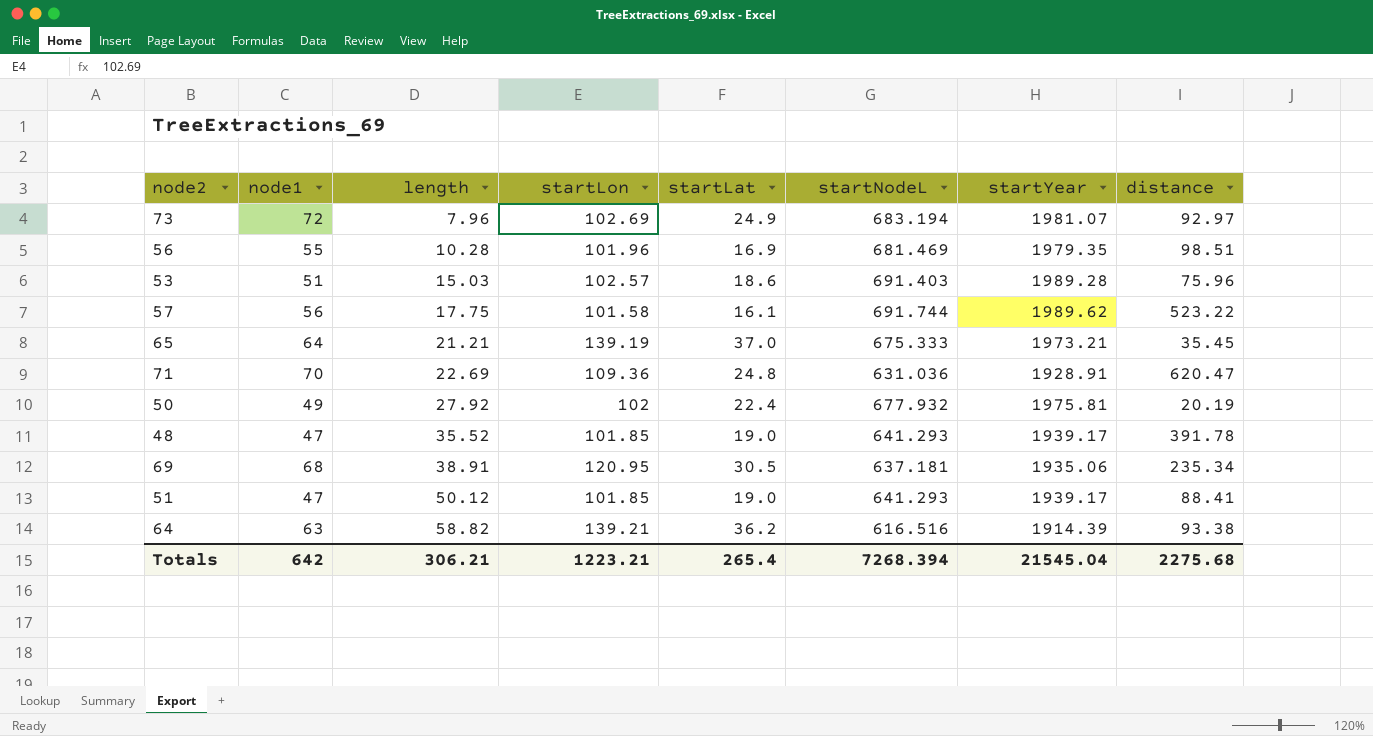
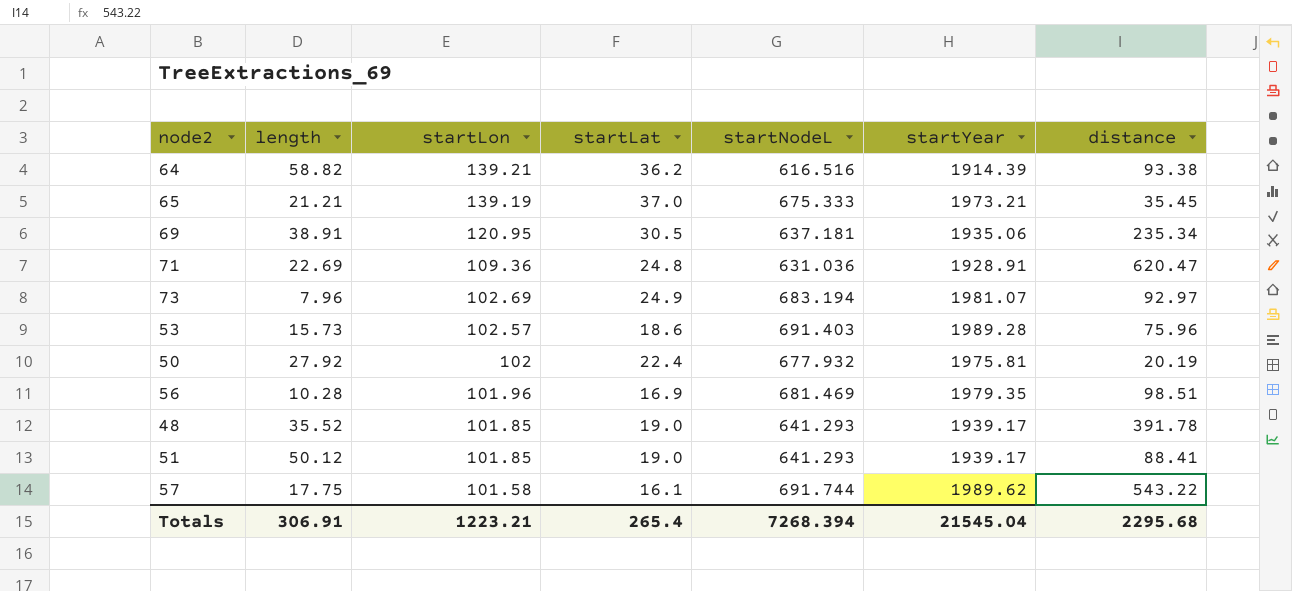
row order: length ascending -> startLon descending
column node1 | position: 2 -> none
53 | length: 15.03 -> 15.73
57 | distance: 523.22 -> 543.22
Totals | length: 306.21 -> 306.91
Totals | distance: 2275.68 -> 2295.68

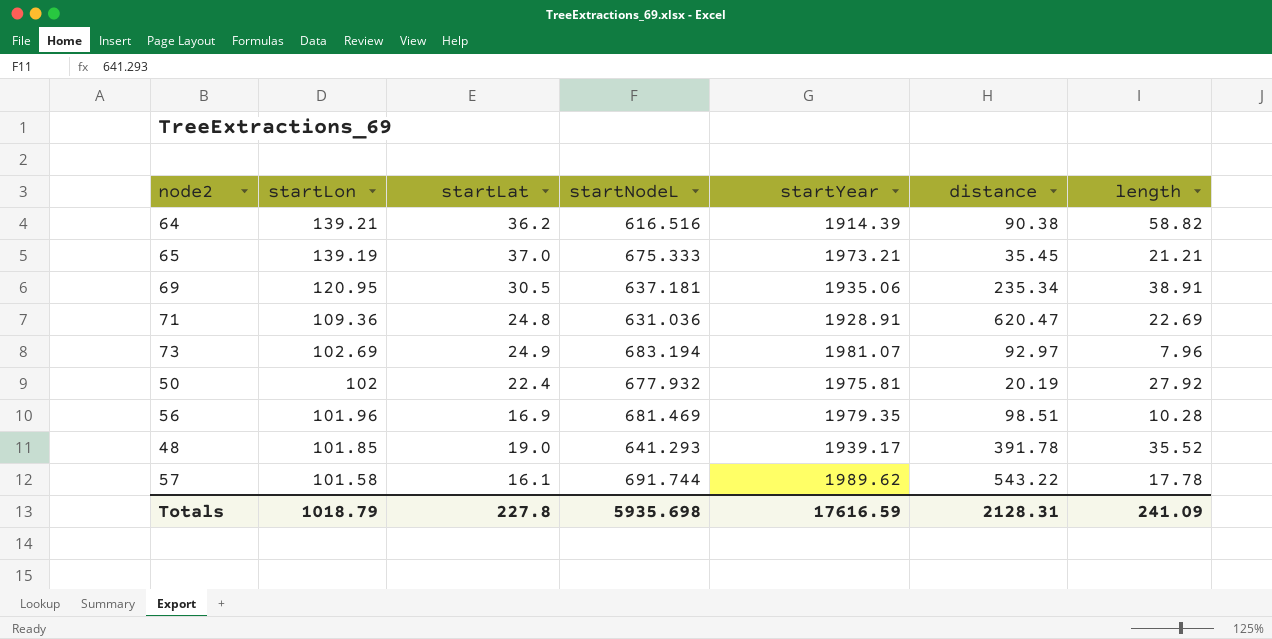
column length | position: 2 -> 7
row 53: 15.73 | 102.57 | 18.6 | 691.403 | 1989.28 | 75.96 -> none
row 51: 50.12 | 101.85 | 19.0 | 641.293 | 1939.17 | 88.41 -> none
64 | distance: 93.38 -> 90.38
57 | length: 17.75 -> 17.78
Totals | startLon: 1223.21 -> 1018.79
Totals | startLat: 265.4 -> 227.8
Totals | startNodeL: 7268.394 -> 5935.698
Totals | startYear: 21545.04 -> 17616.59
Totals | distance: 2295.68 -> 2128.31
Totals | length: 306.91 -> 241.09

